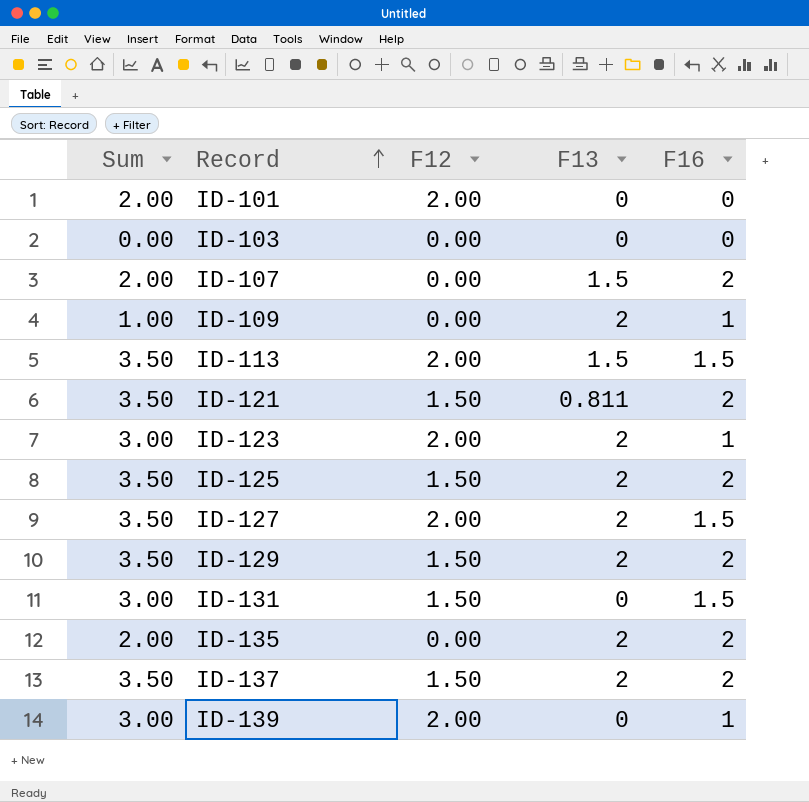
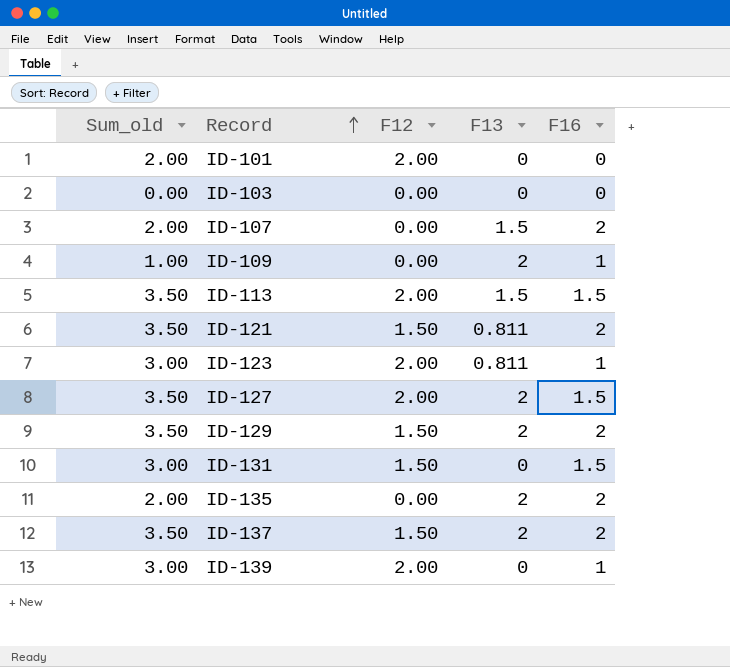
column name: Sum -> Sum_old
row ID-125: 3.50 | 1.50 | 2 | 2 -> none
ID-123 | F13: 2 -> 0.811

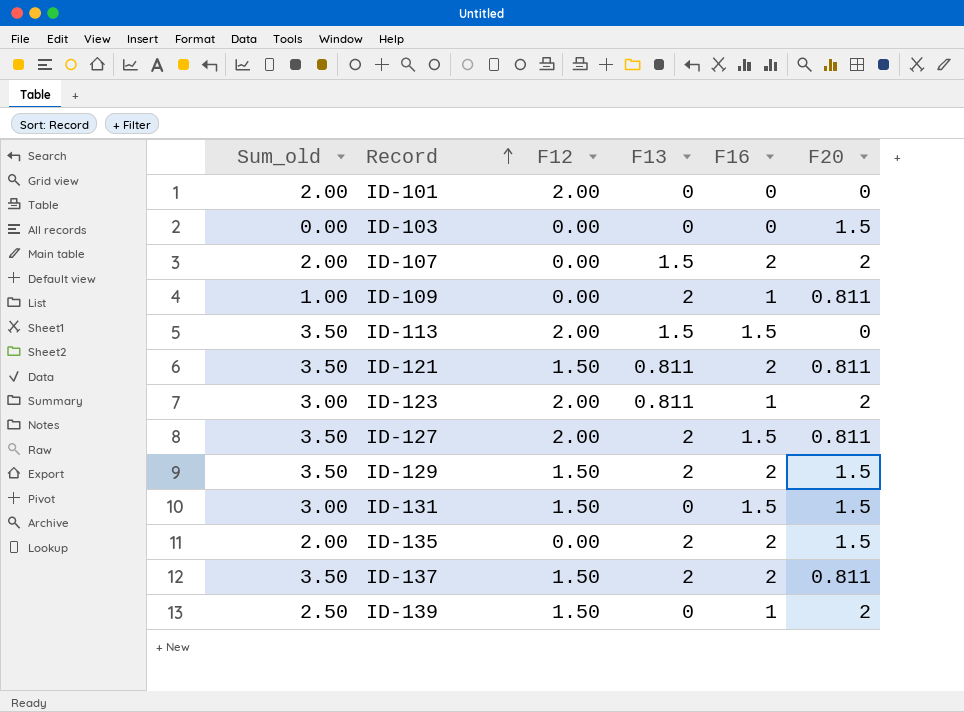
column F20 | position: none -> 6
ID-139 | Sum_old: 3.00 -> 2.50
ID-139 | F12: 2.00 -> 1.50

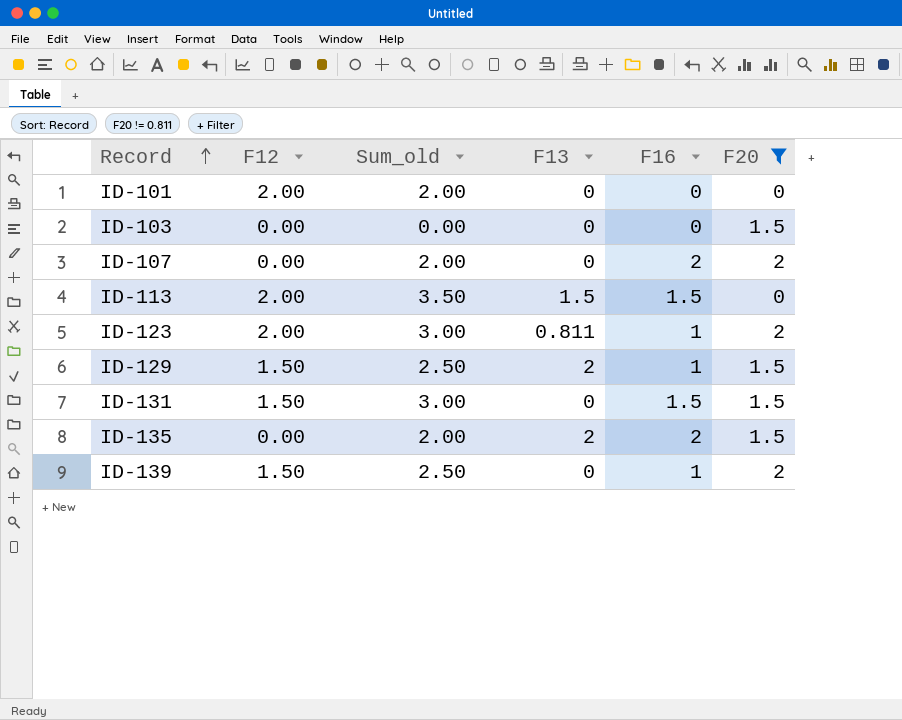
filter: none -> F20 != 0.811
column Sum_old | position: 1 -> 3
ID-107 | F13: 1.5 -> 0
ID-129 | Sum_old: 3.50 -> 2.50
ID-129 | F16: 2 -> 1

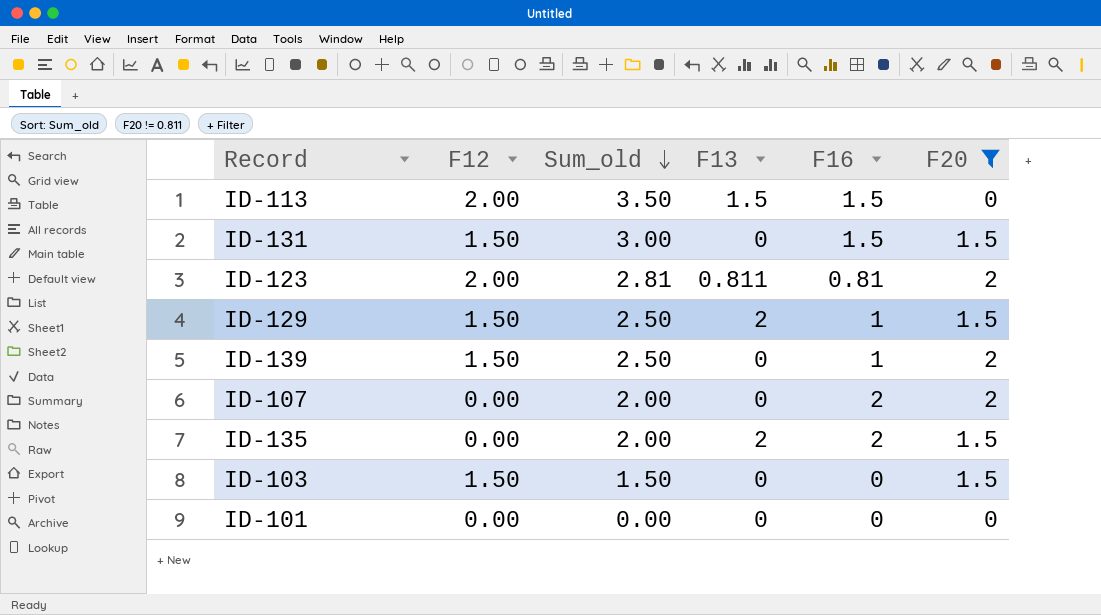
row order: Record ascending -> Sum_old descending
ID-123 | Sum_old: 3.00 -> 2.81
ID-123 | F16: 1 -> 0.81
ID-103 | F12: 0.00 -> 1.50
ID-103 | Sum_old: 0.00 -> 1.50
ID-101 | F12: 2.00 -> 0.00
ID-101 | Sum_old: 2.00 -> 0.00

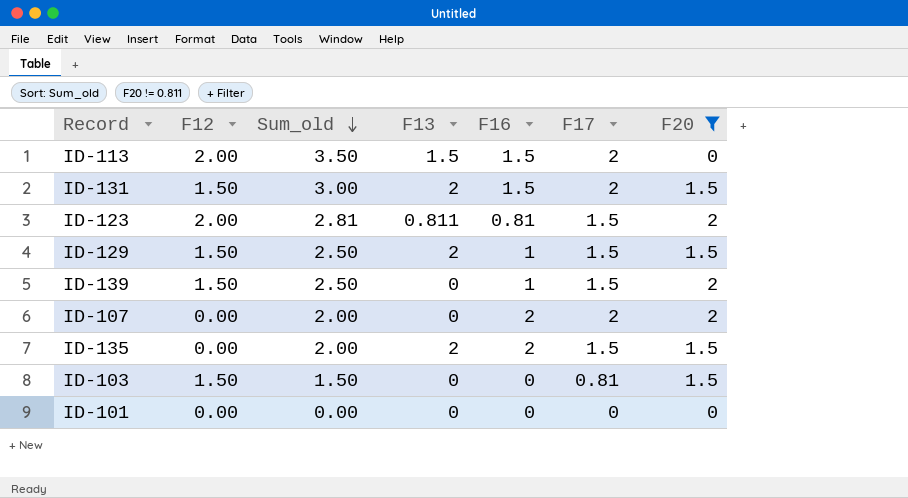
column F17 | position: none -> 6
ID-131 | F13: 0 -> 2

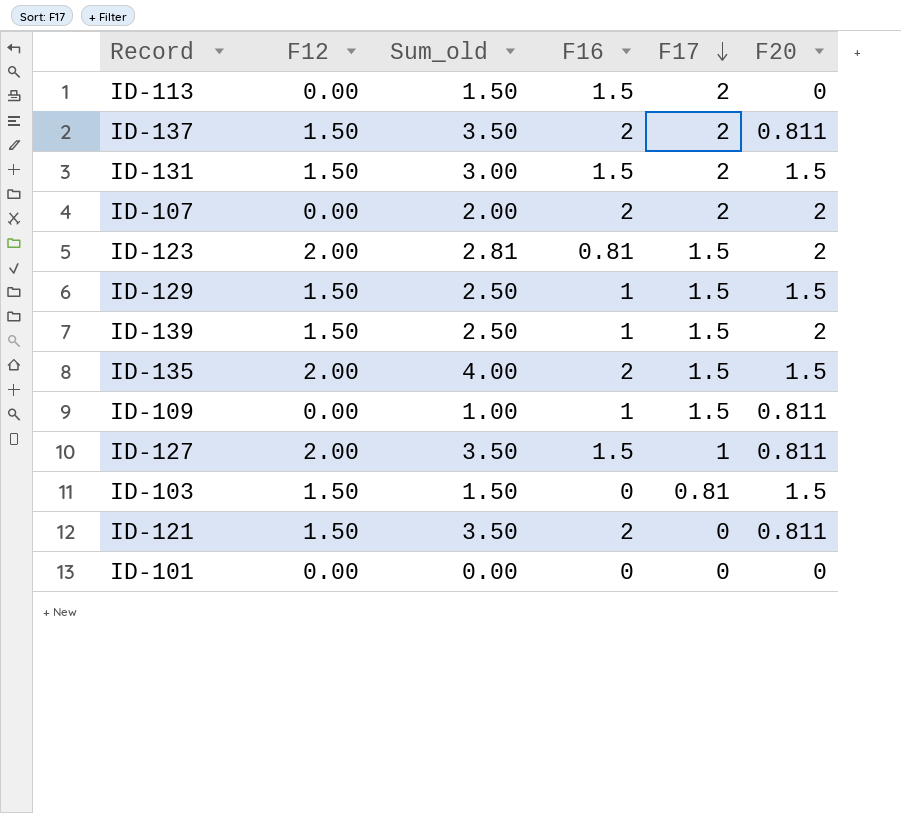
filter: F20 != 0.811 -> none
row order: Sum_old descending -> F17 descending
column F13 | position: 4 -> none
ID-113 | F12: 2.00 -> 0.00
ID-113 | Sum_old: 3.50 -> 1.50
ID-135 | F12: 0.00 -> 2.00
ID-135 | Sum_old: 2.00 -> 4.00

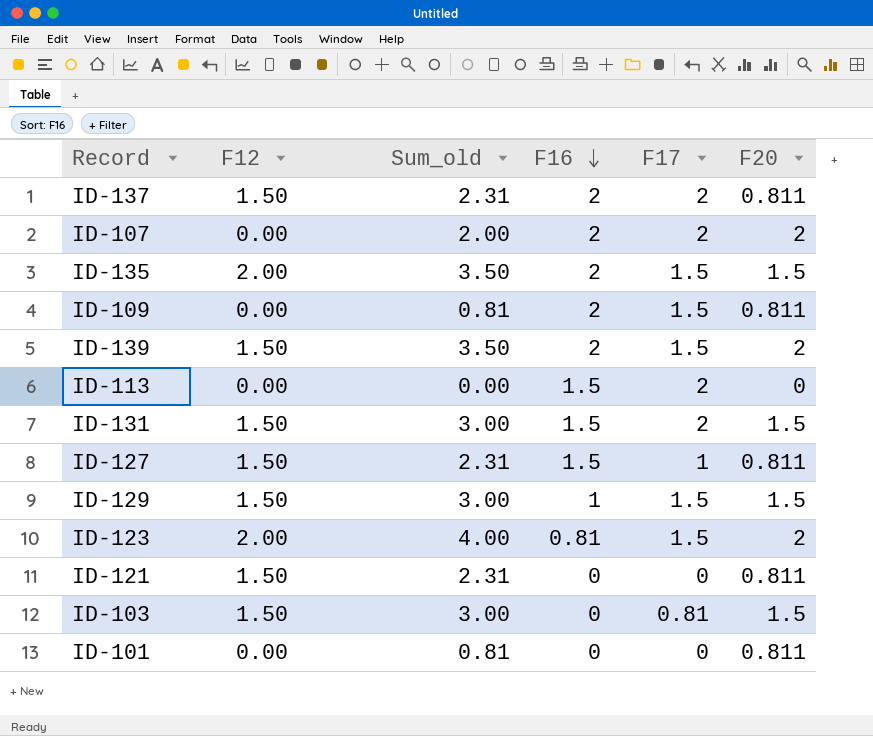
row order: F17 descending -> F16 descending
column Sum_old | formula: [F12] + [F16] -> [F12] + [F20]
ID-109 | F16: 1 -> 2
ID-139 | F16: 1 -> 2
ID-127 | F12: 2.00 -> 1.50
ID-121 | F16: 2 -> 0
ID-101 | F20: 0 -> 0.811

